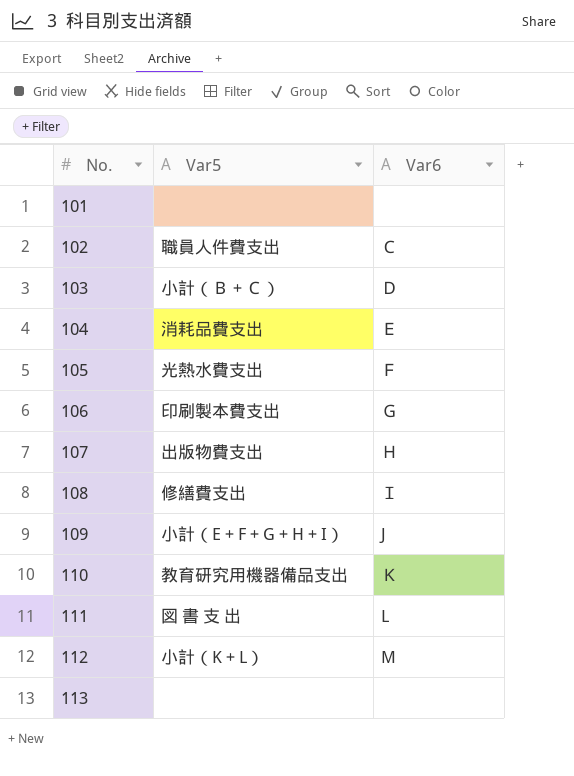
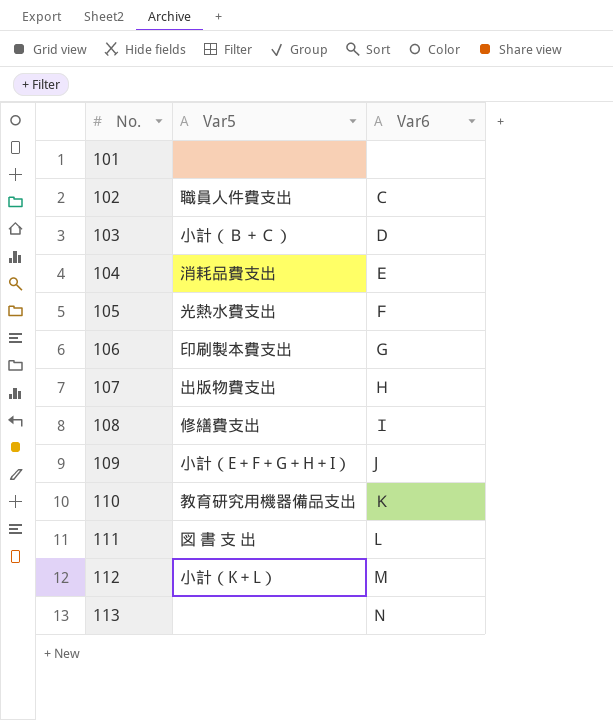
113 | Var6: none -> N

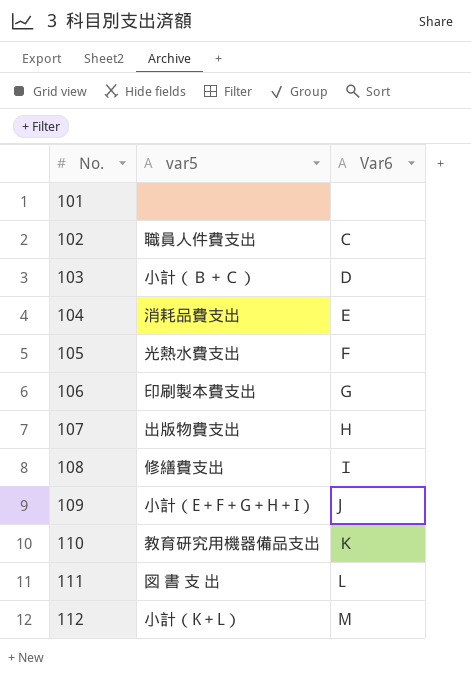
column name: Var5 -> var5
row 113: none | N -> none

